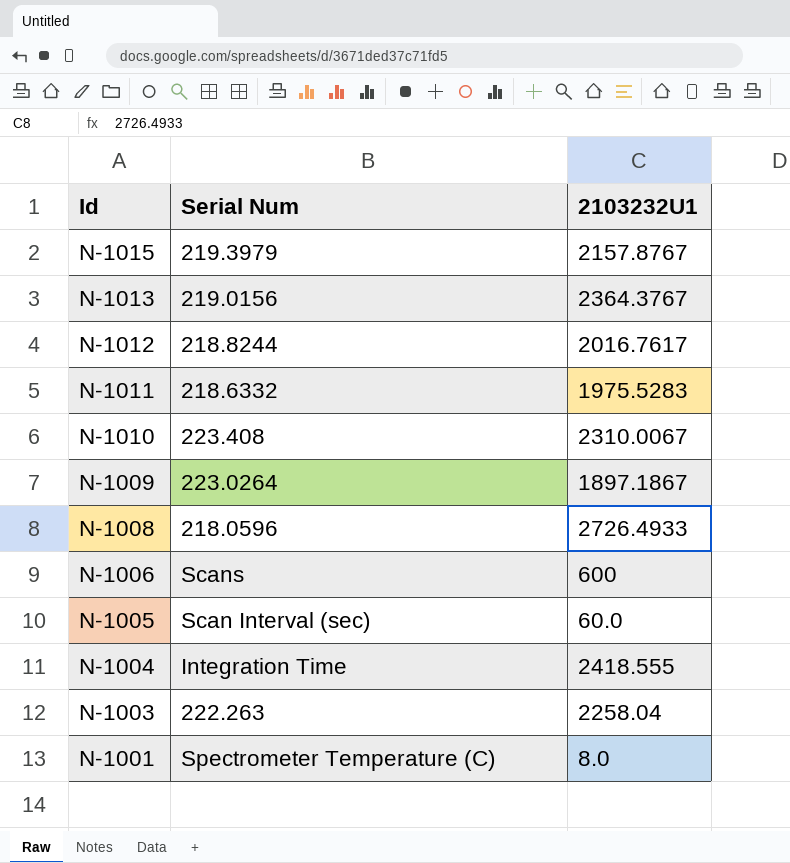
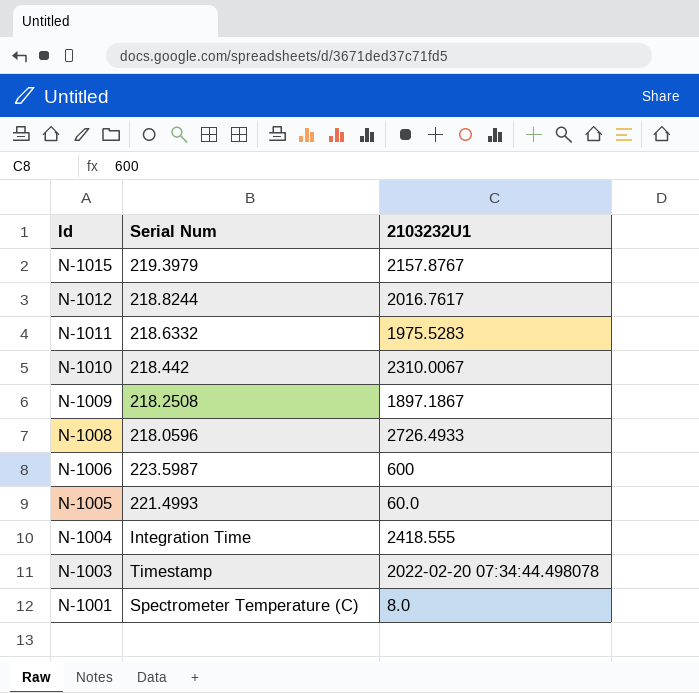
row N-1013: 219.0156 | 2364.3767 -> none
N-1010 | Serial Num: 223.408 -> 218.442
N-1009 | Serial Num: 223.0264 -> 218.2508
N-1006 | Serial Num: Scans -> 223.5987
N-1005 | Serial Num: Scan Interval (sec) -> 221.4993
N-1003 | Serial Num: 222.263 -> Timestamp
N-1003 | 2103232U1: 2258.04 -> 2022-02-20 07:34:44.498078

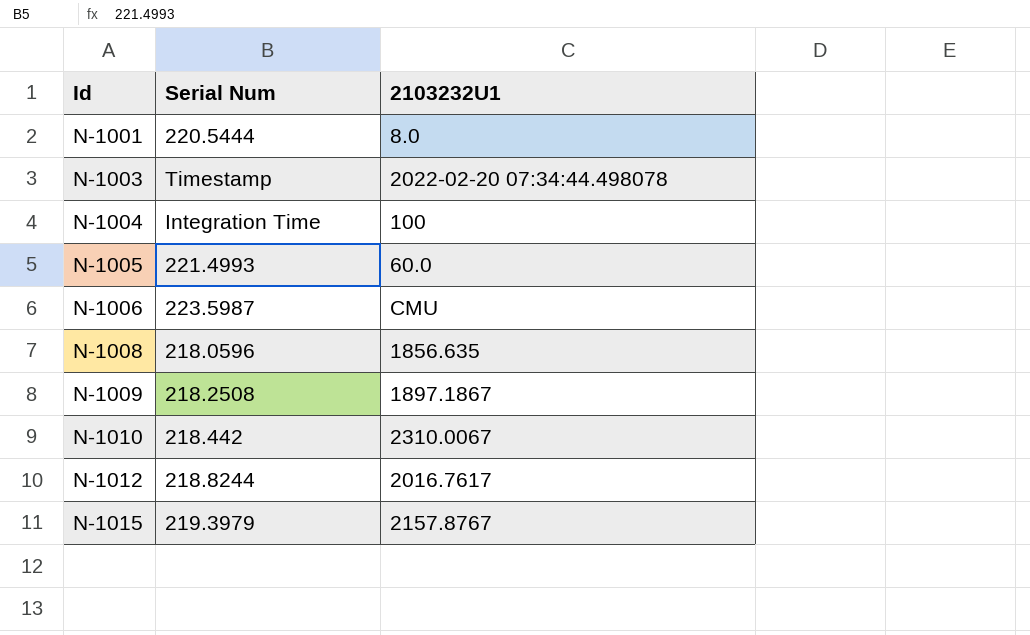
row order: Id descending -> Id ascending
row N-1011: 218.6332 | 1975.5283 -> none
N-1001 | Serial Num: Spectrometer Temperature (C) -> 220.5444
N-1004 | 2103232U1: 2418.555 -> 100
N-1006 | 2103232U1: 600 -> CMU
N-1008 | 2103232U1: 2726.4933 -> 1856.635

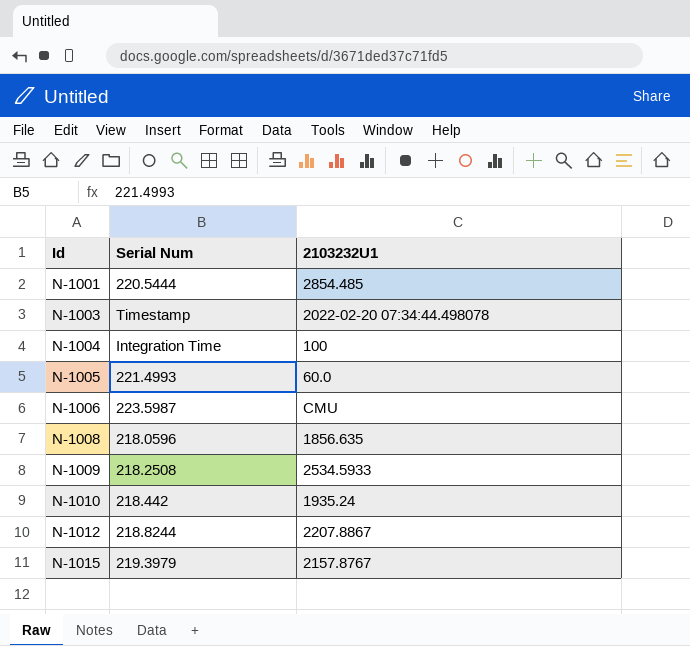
N-1001 | 2103232U1: 8.0 -> 2854.485
N-1009 | 2103232U1: 1897.1867 -> 2534.5933
N-1010 | 2103232U1: 2310.0067 -> 1935.24
N-1012 | 2103232U1: 2016.7617 -> 2207.8867

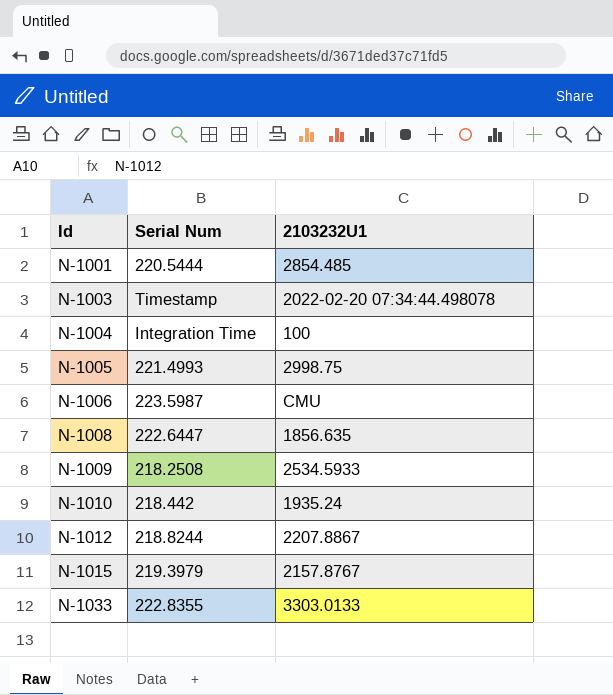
N-1005 | 2103232U1: 60.0 -> 2998.75
N-1008 | Serial Num: 218.0596 -> 222.6447
row N-1033: none -> 222.8355 | 3303.0133

